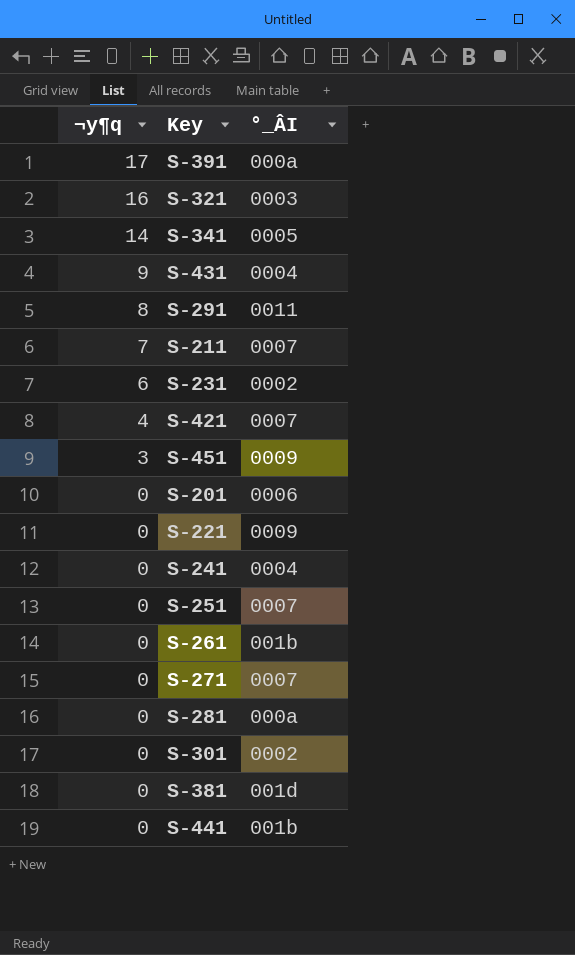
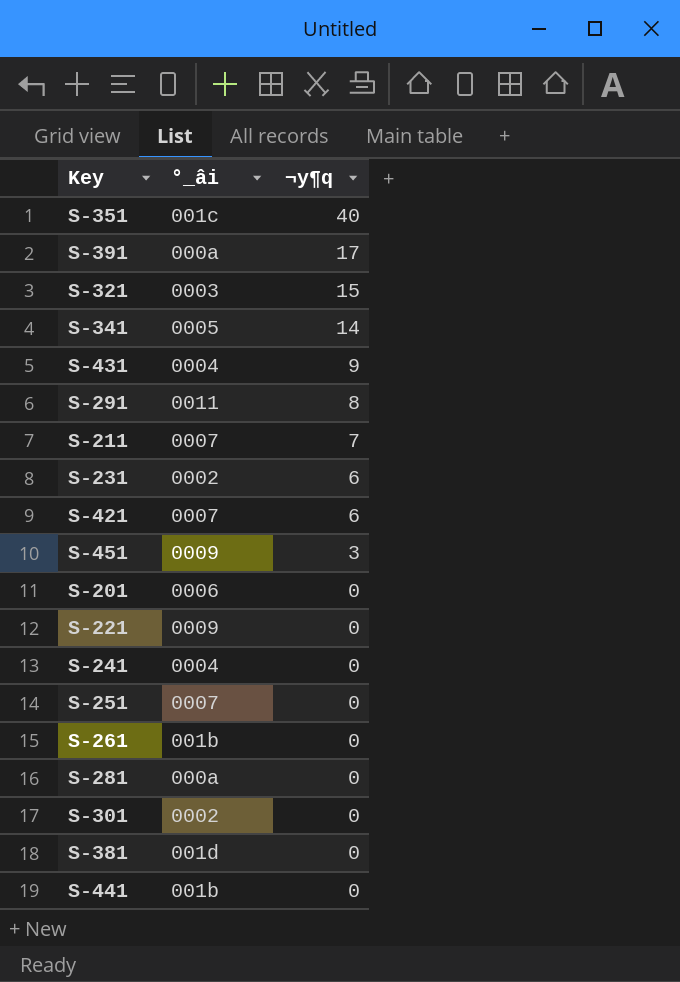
column name: °_ÂI -> °_âi
column ¬y¶q | position: 1 -> 3
row S-271: 0 | 0007 -> none
row S-351: none -> 001c | 40
S-321 | ¬y¶q: 16 -> 15
S-421 | ¬y¶q: 4 -> 6

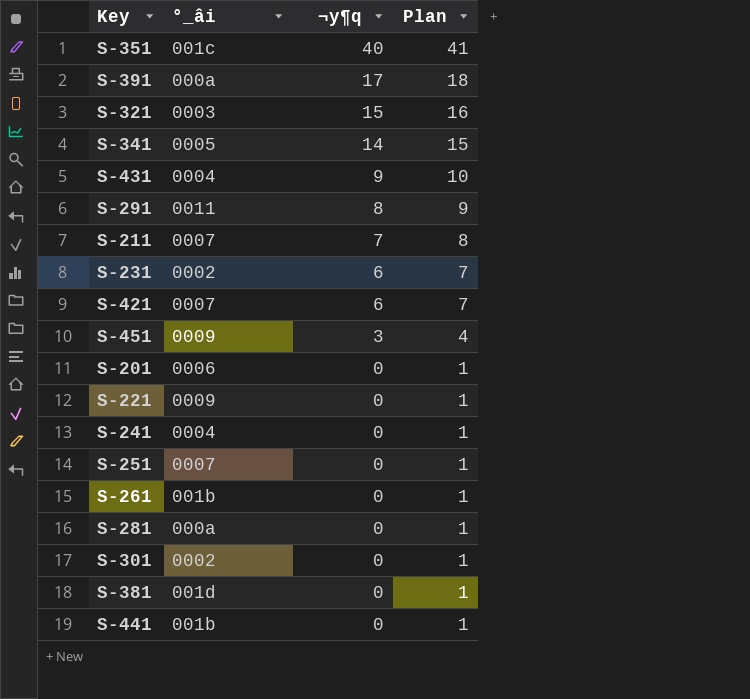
column Plan | formula: none -> [¬y¶q] + 1

